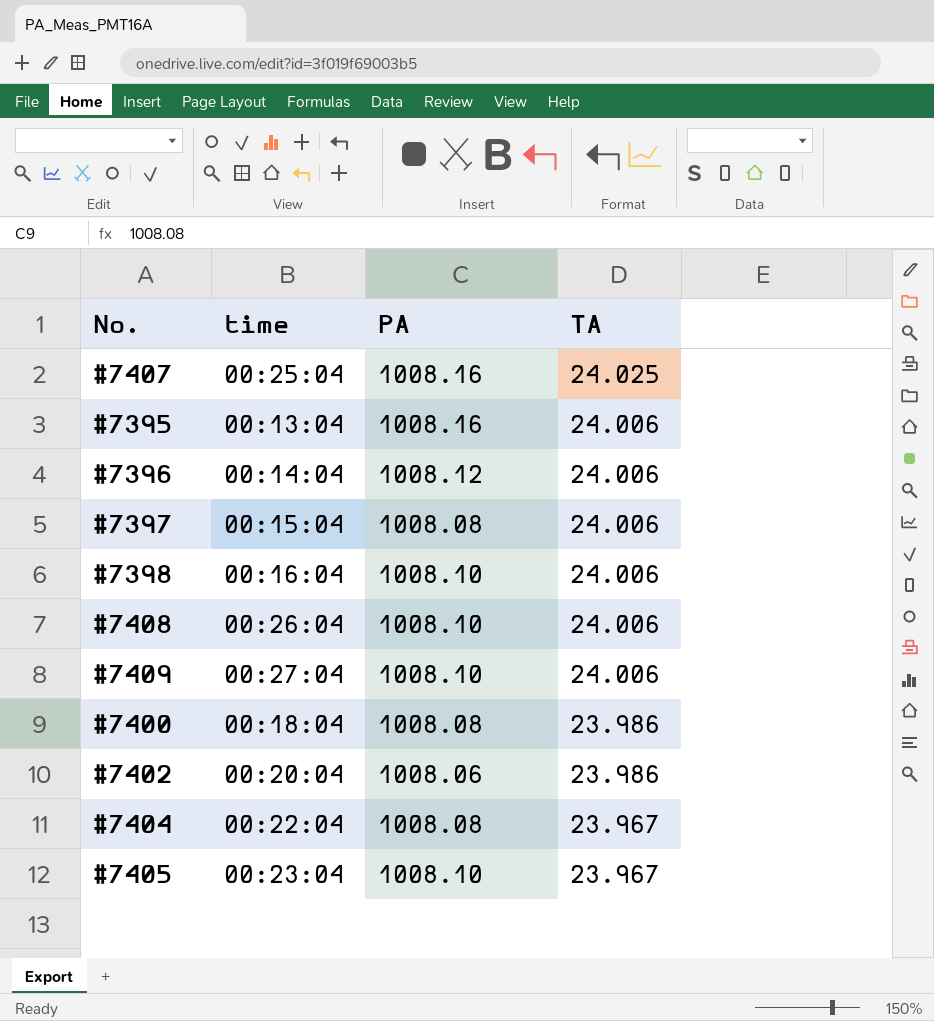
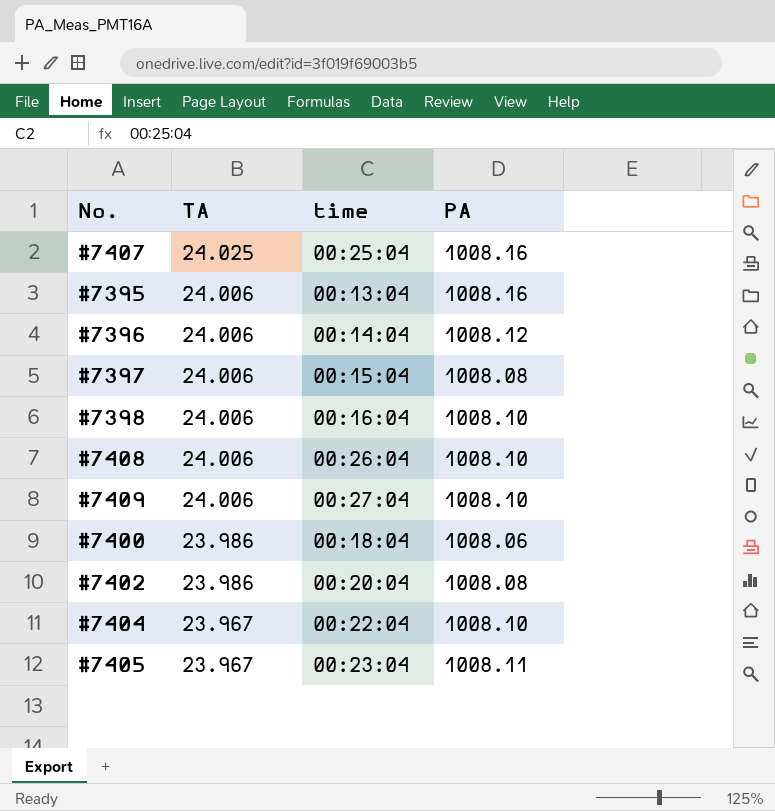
column TA | position: 4 -> 2
#7400 | PA: 1008.08 -> 1008.06
#7402 | PA: 1008.06 -> 1008.08
#7404 | PA: 1008.08 -> 1008.10
#7405 | PA: 1008.10 -> 1008.11

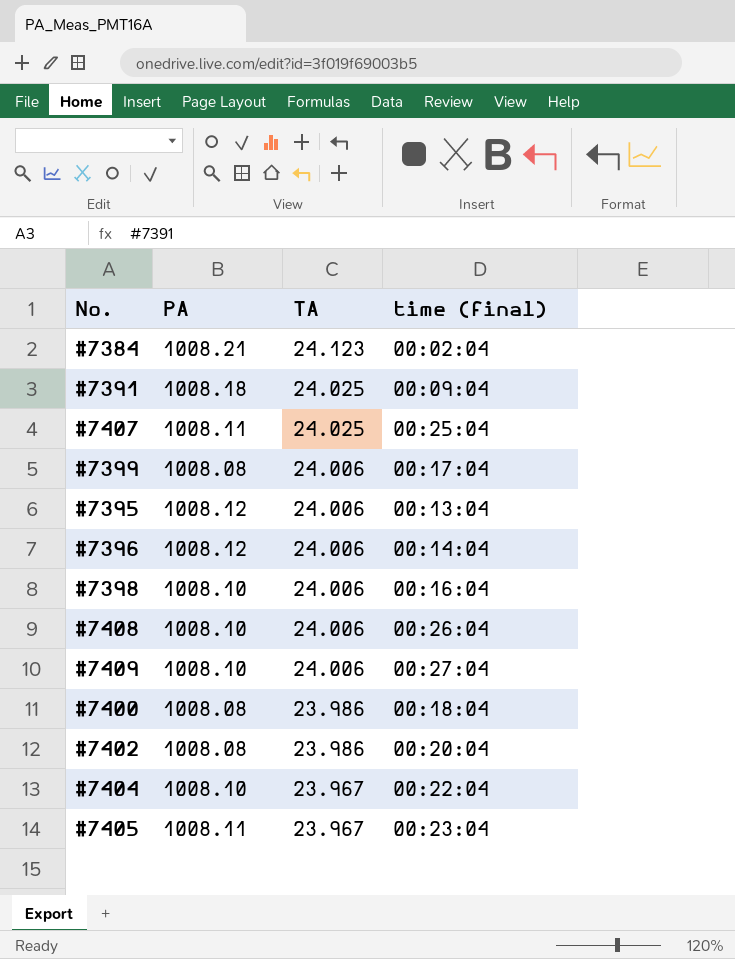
column PA | position: 4 -> 2
column name: time -> time (final)
row #7397: 24.006 | 00:15:04 | 1008.08 -> none
row #7384: none -> 1008.21 | 24.123 | 00:02:04
row #7391: none -> 1008.18 | 24.025 | 00:09:04
#7407 | PA: 1008.16 -> 1008.11
row #7399: none -> 1008.08 | 24.006 | 00:17:04
#7395 | PA: 1008.16 -> 1008.12
#7400 | PA: 1008.06 -> 1008.08

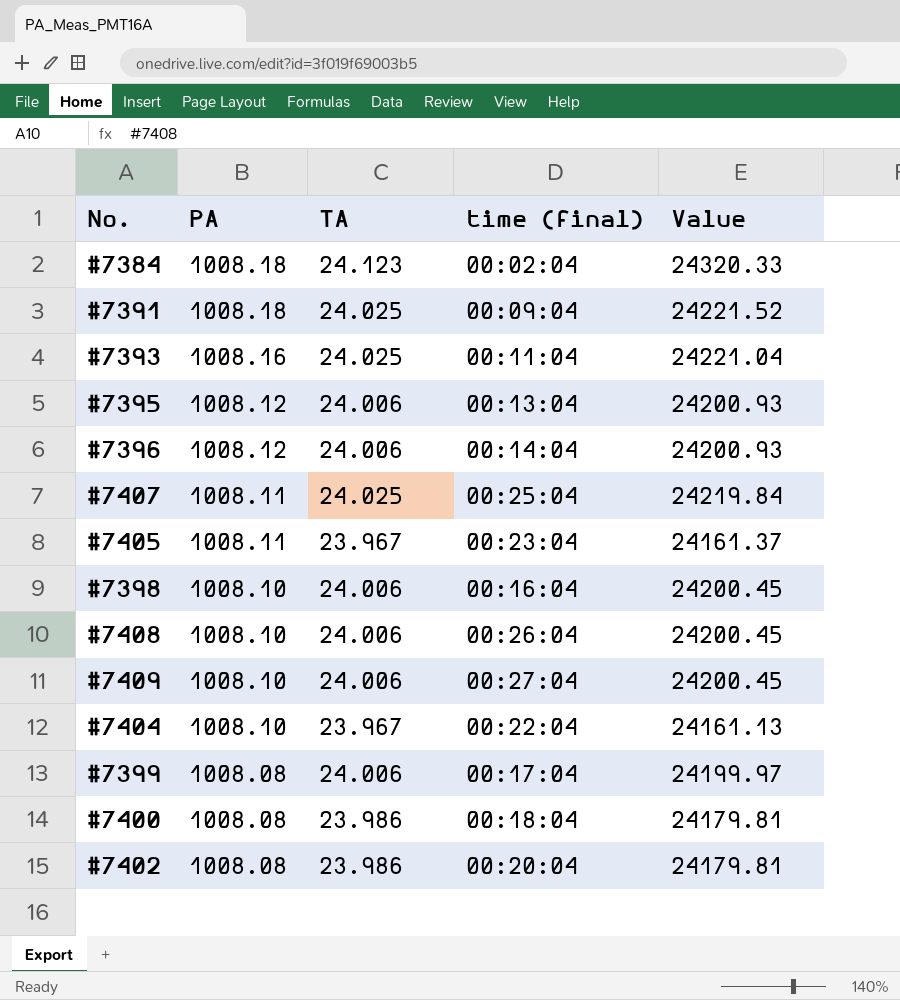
row order: TA descending -> PA descending
column Value | formula: none -> [PA] * [TA]
#7384 | PA: 1008.21 -> 1008.18
row #7393: none -> 1008.16 | 24.025 | 00:11:04 | 24221.04

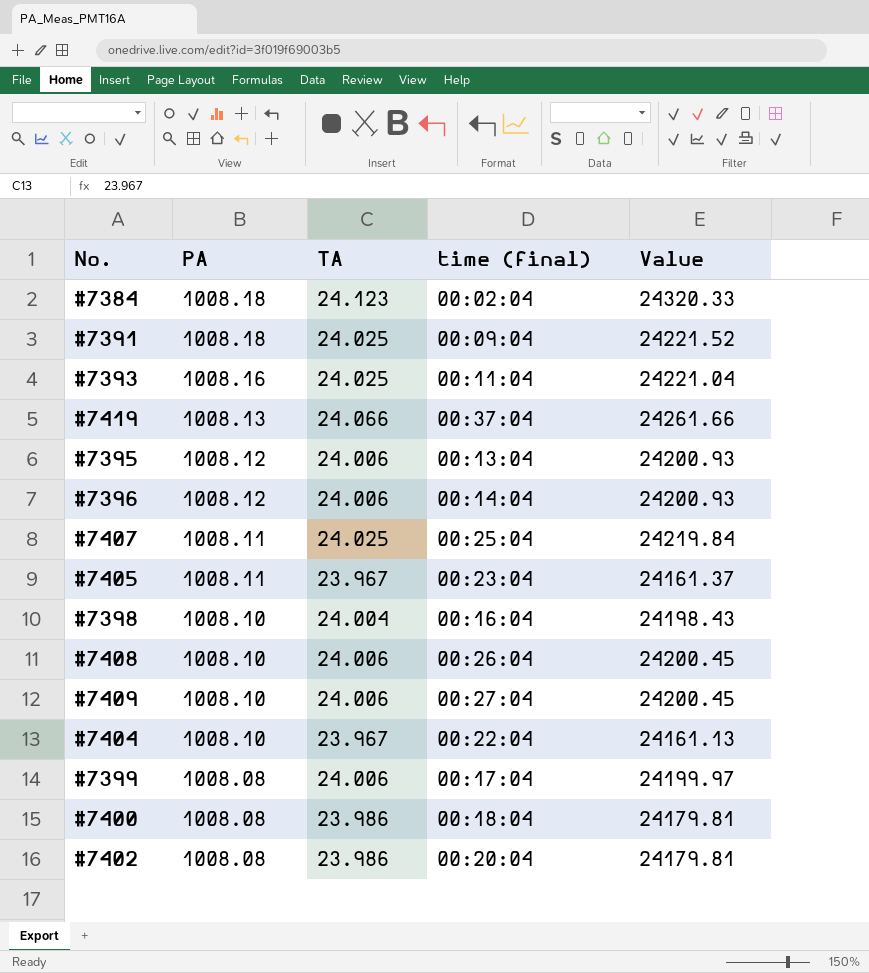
row #7419: none -> 1008.13 | 24.066 | 00:37:04 | 24261.66
#7398 | TA: 24.006 -> 24.004
#7398 | Value: 24200.45 -> 24198.43

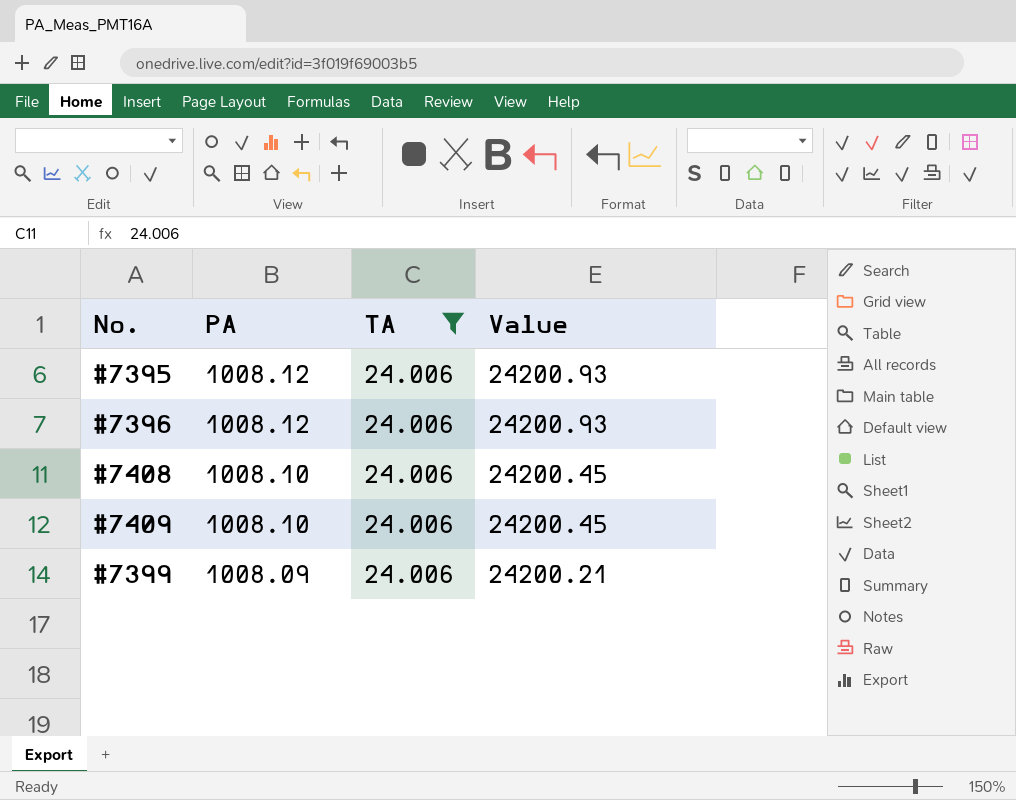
filter: none -> TA = 24.006
column time (final) | position: 4 -> none
#7399 | PA: 1008.08 -> 1008.09
#7399 | Value: 24199.97 -> 24200.21

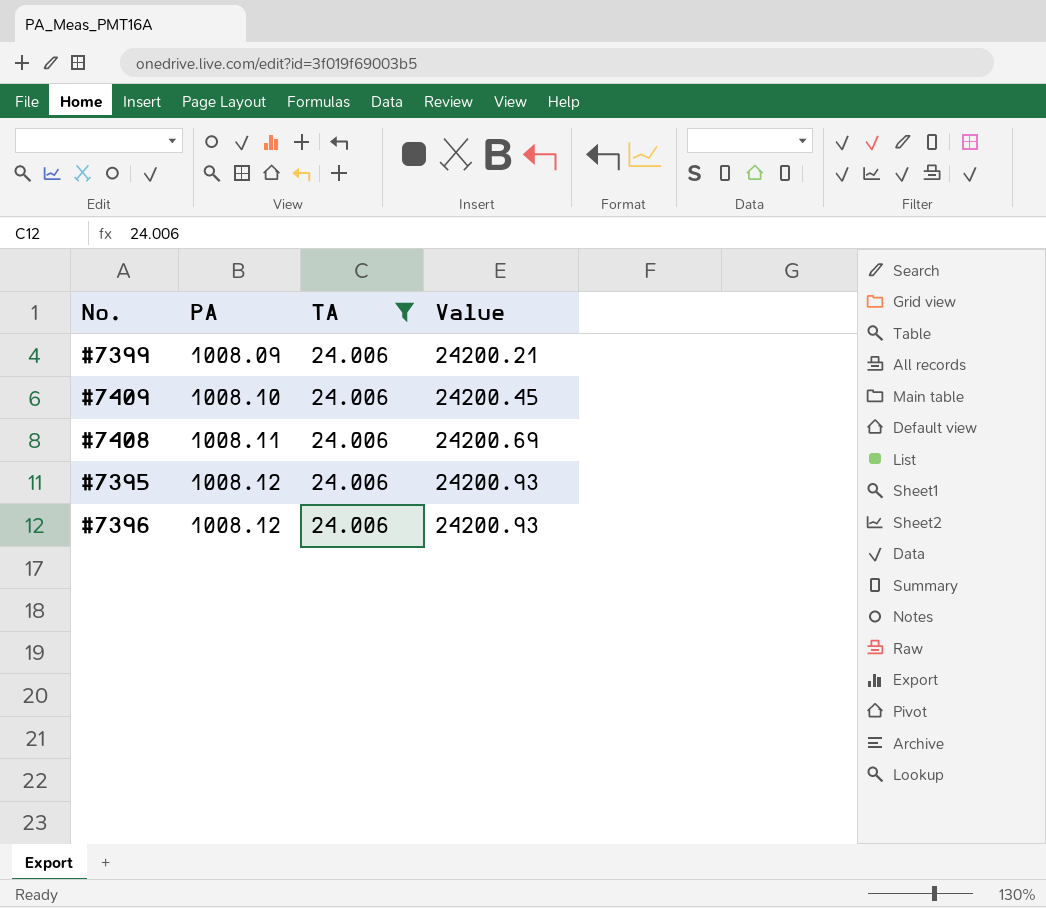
row order: PA descending -> PA ascending
#7408 | PA: 1008.10 -> 1008.11
#7408 | Value: 24200.45 -> 24200.69

